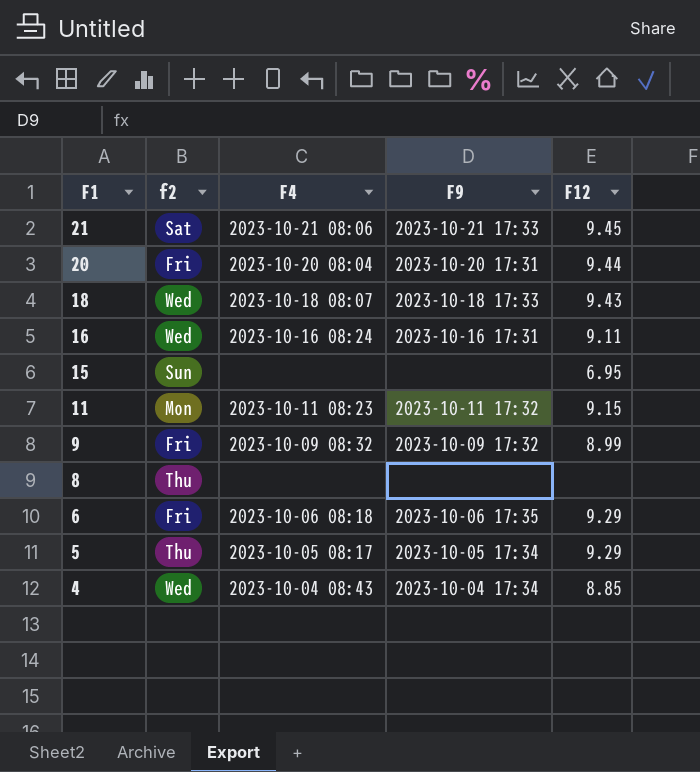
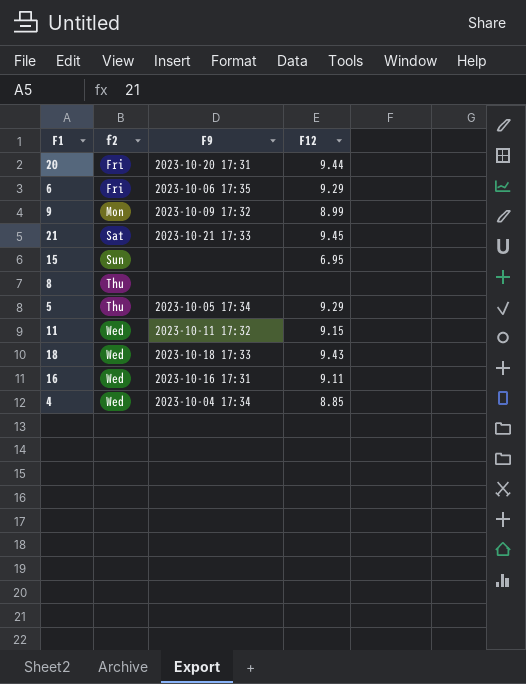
row order: F1 descending -> f2 ascending
column F4 | position: 3 -> none
9 | f2: Fri -> Mon
11 | f2: Mon -> Wed

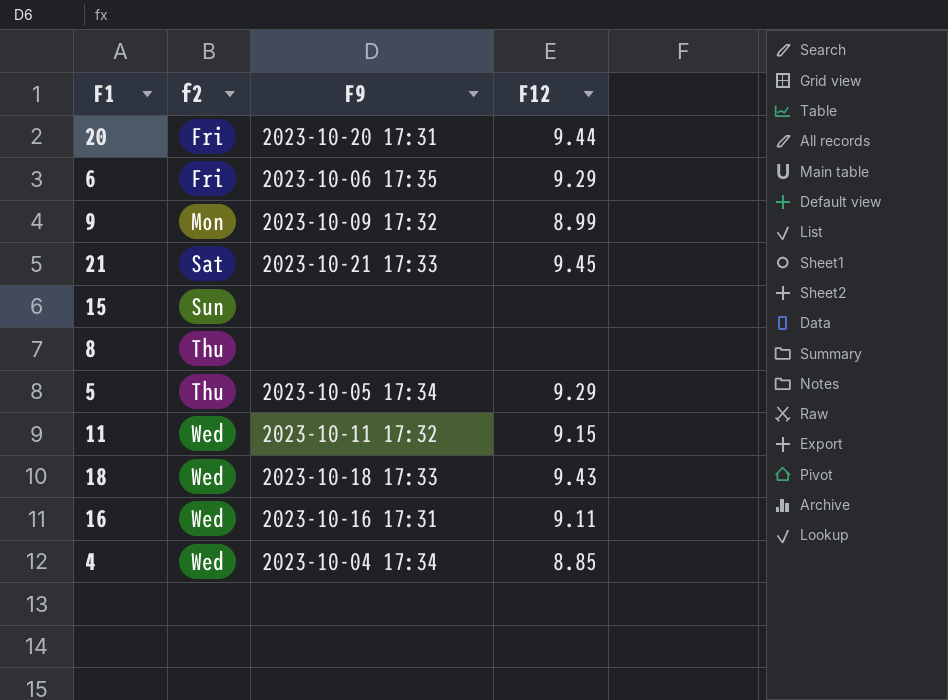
15 | F12: 6.95 -> none

